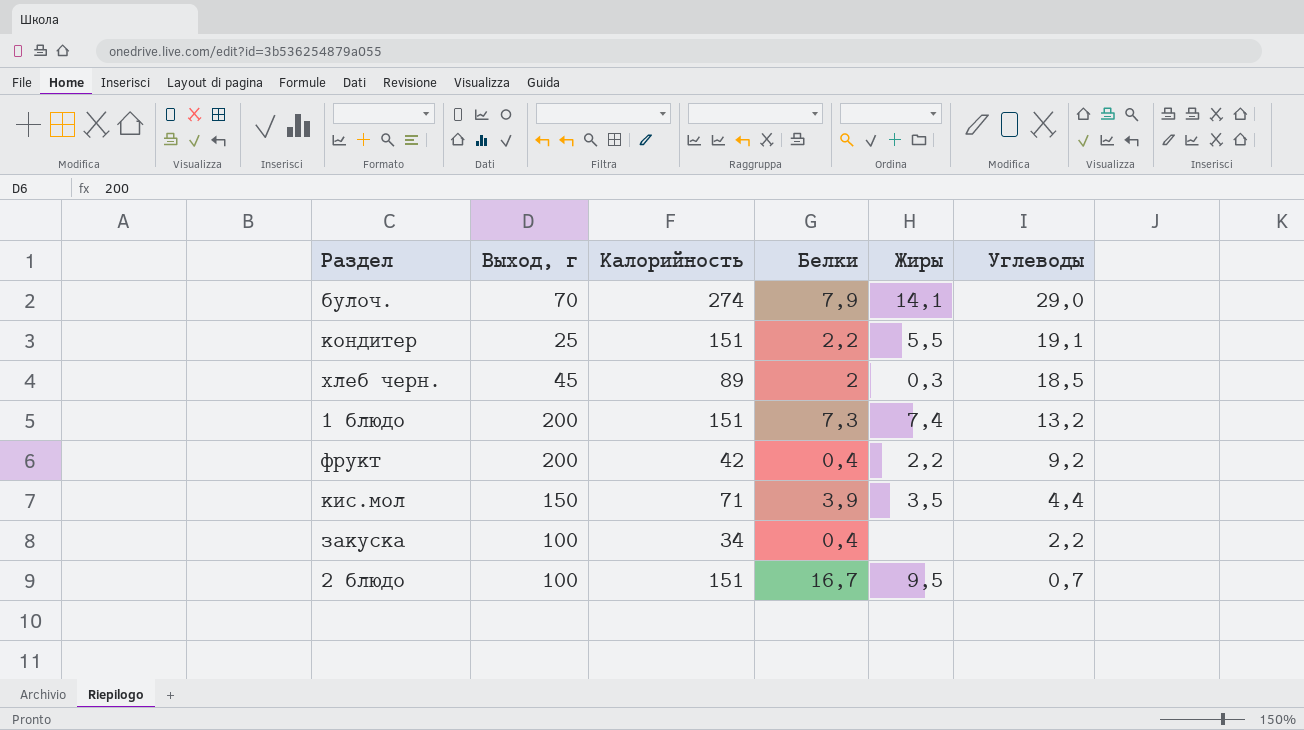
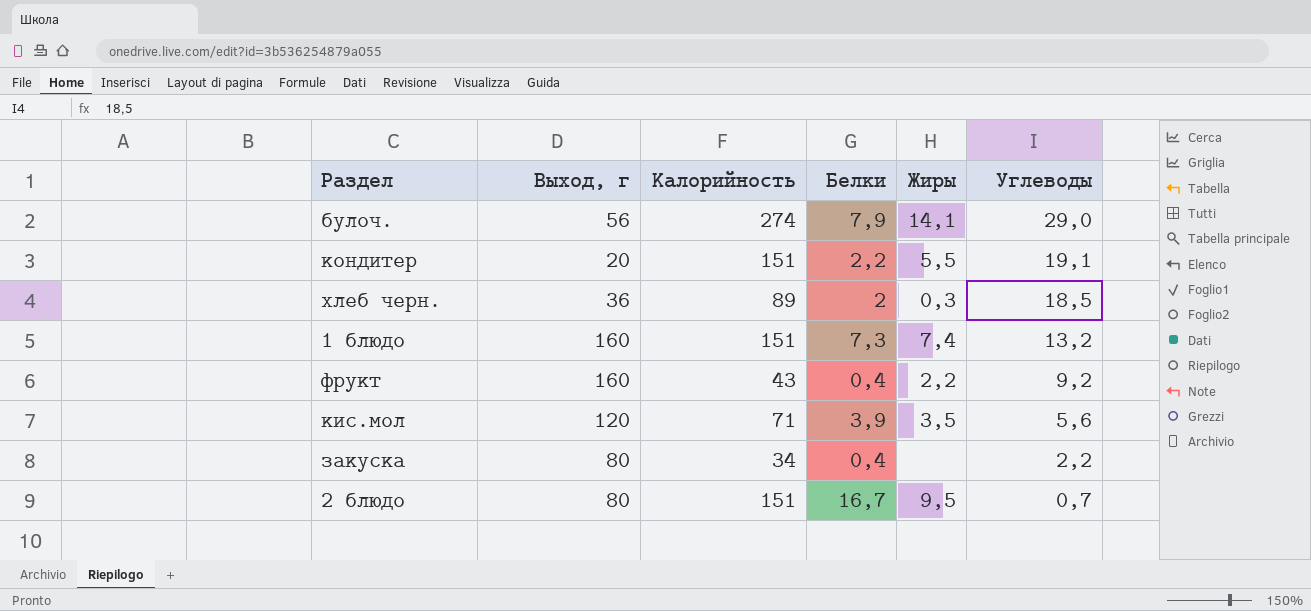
булоч. | Выход, г: 70 -> 56
кондитер | Выход, г: 25 -> 20
хлеб черн. | Выход, г: 45 -> 36
1 блюдо | Выход, г: 200 -> 160
фрукт | Выход, г: 200 -> 160
фрукт | Калорийность: 42 -> 43
кис.мол | Выход, г: 150 -> 120
кис.мол | Углеводы: 4,4 -> 5,6
закуска | Выход, г: 100 -> 80
2 блюдо | Выход, г: 100 -> 80

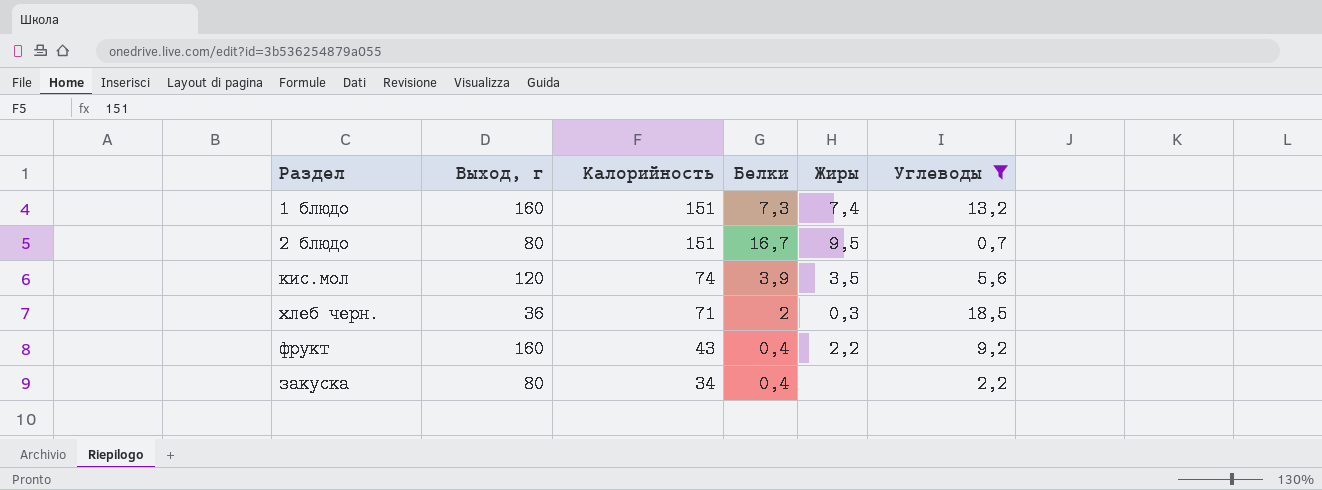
filter: none -> Углеводы <= 18,5
row order: Углеводы descending -> Калорийность descending
кис.мол | Калорийность: 71 -> 74
хлеб черн. | Калорийность: 89 -> 71

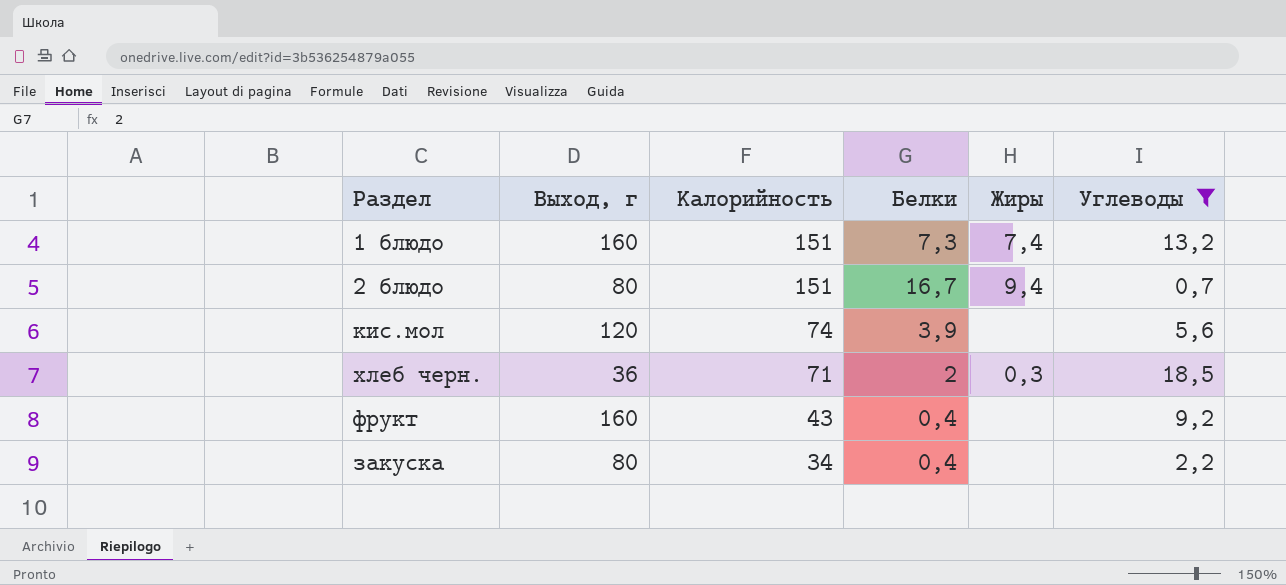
2 блюдо | Жиры: 9,5 -> 9,4
кис.мол | Жиры: 3,5 -> none
фрукт | Жиры: 2,2 -> none

